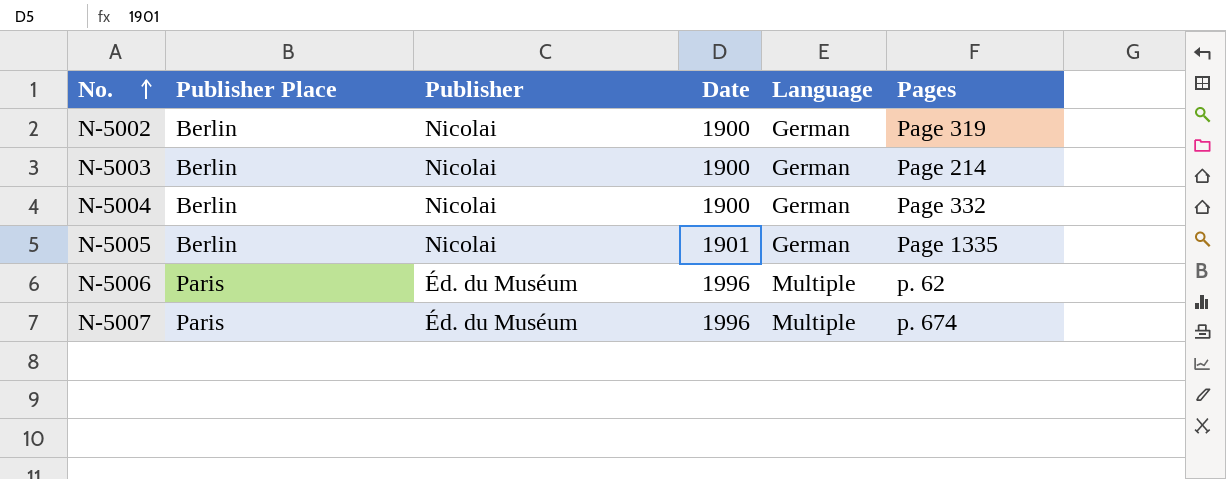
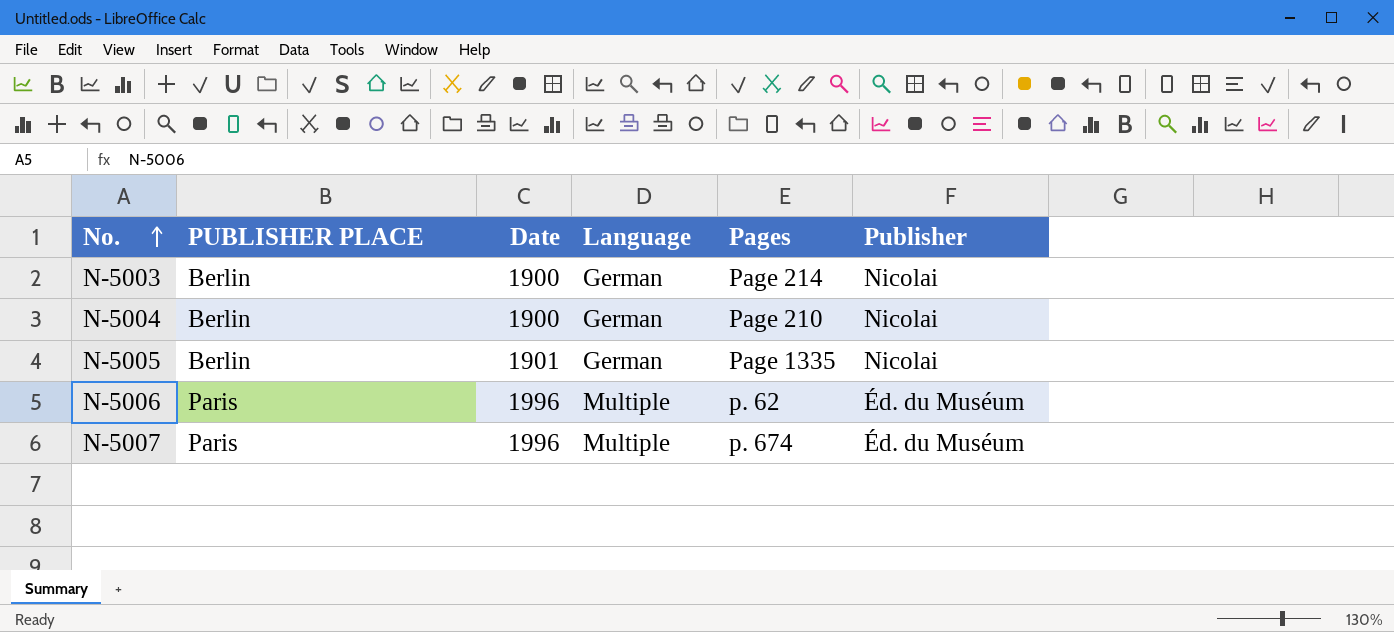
column name: Publisher Place -> PUBLISHER PLACE
column Publisher | position: 3 -> 6
row N-5002: Berlin | Nicolai | 1900 | German | Page 319 -> none
N-5004 | Pages: Page 332 -> Page 210

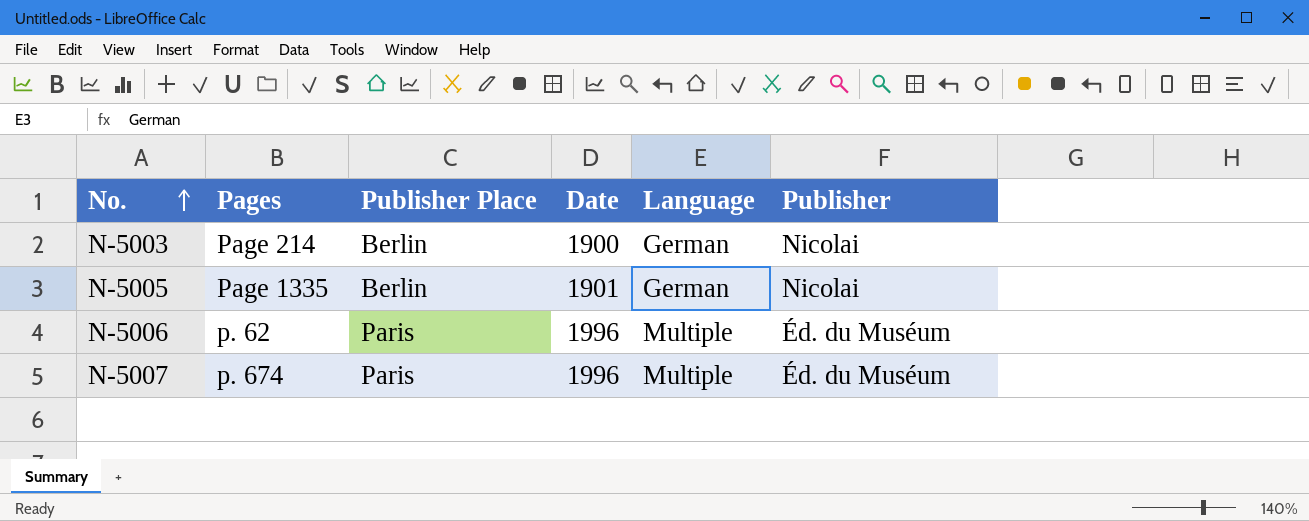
column Pages | position: 5 -> 2
column name: PUBLISHER PLACE -> Publisher Place
row N-5004: Berlin | 1900 | German | Page 210 | Nicolai -> none

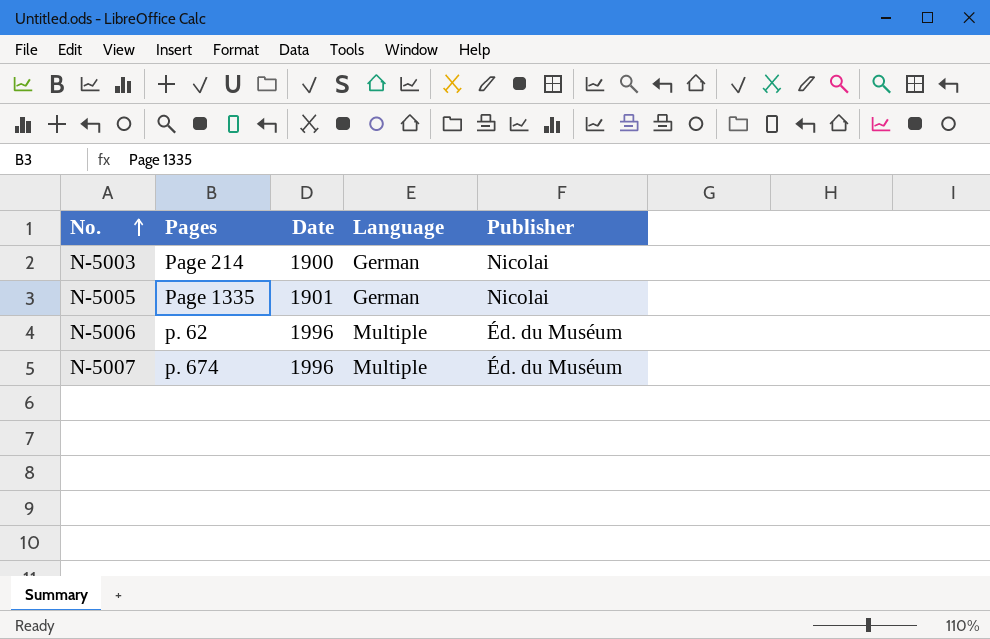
column Publisher Place | position: 3 -> none

